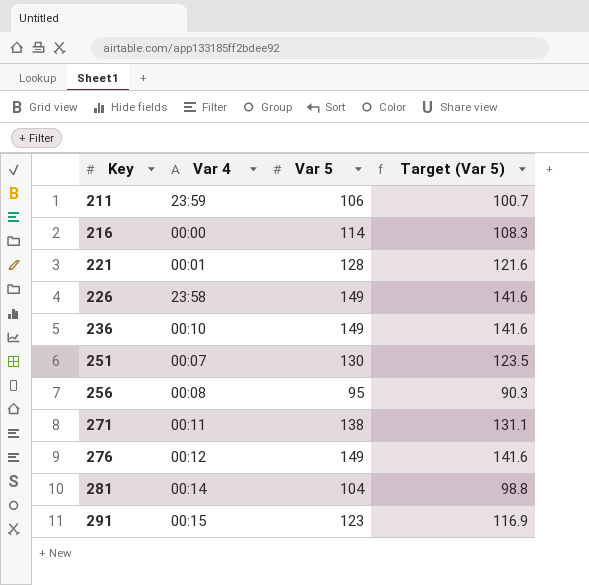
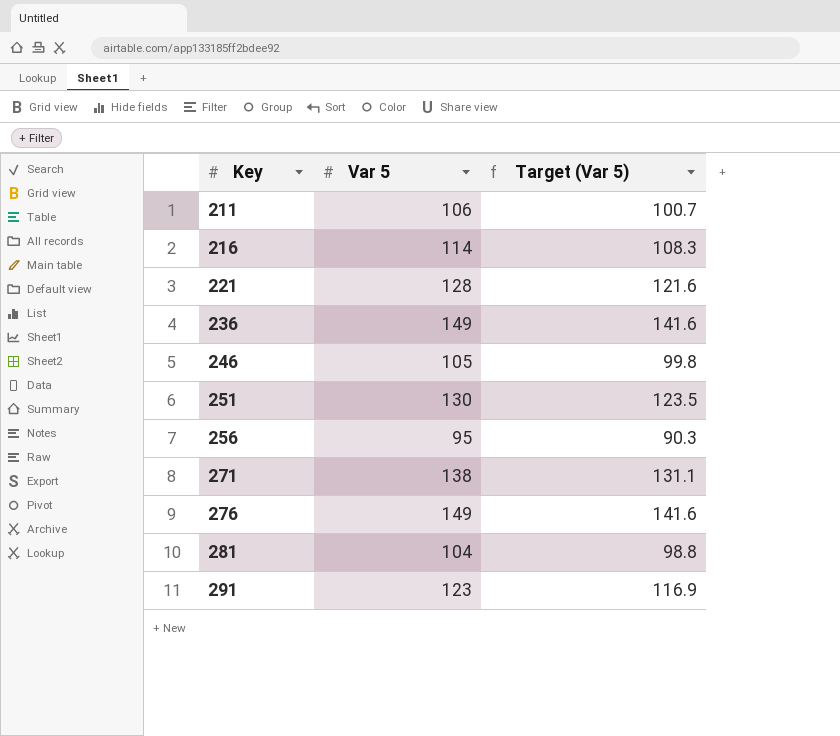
column Var 4 | position: 2 -> none
row 226: 23:58 | 149 | 141.6 -> none
row 246: none -> 105 | 99.8

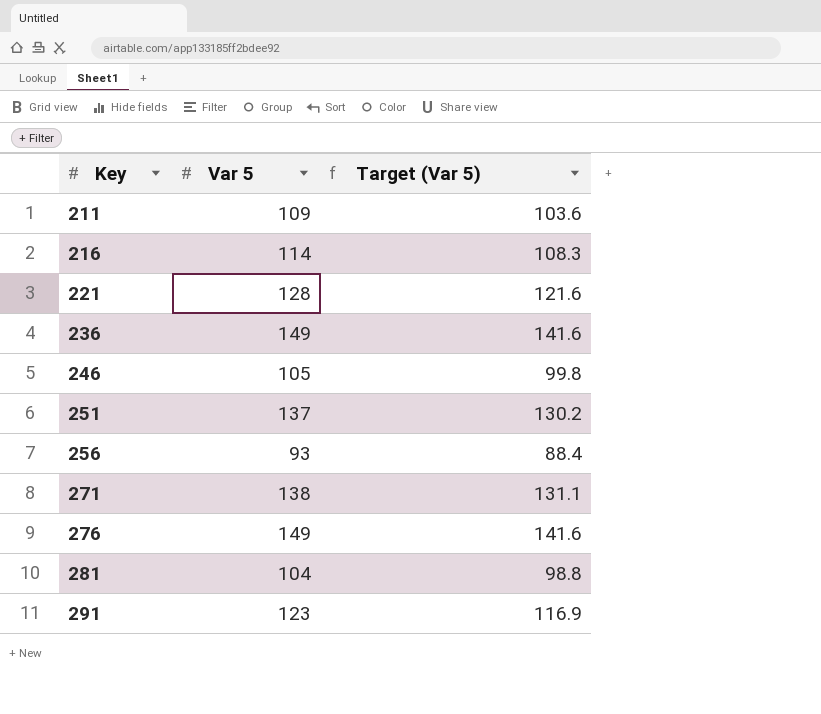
211 | Var 5: 106 -> 109
211 | Target (Var 5): 100.7 -> 103.6
251 | Var 5: 130 -> 137
251 | Target (Var 5): 123.5 -> 130.2
256 | Var 5: 95 -> 93
256 | Target (Var 5): 90.3 -> 88.4

